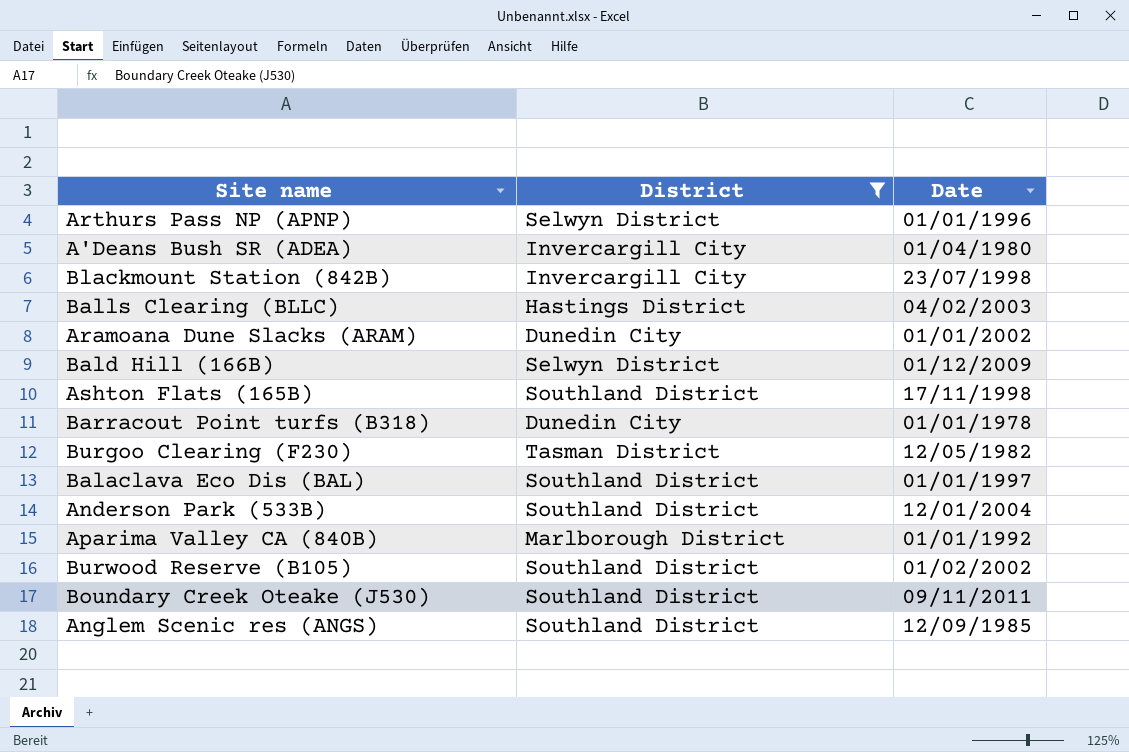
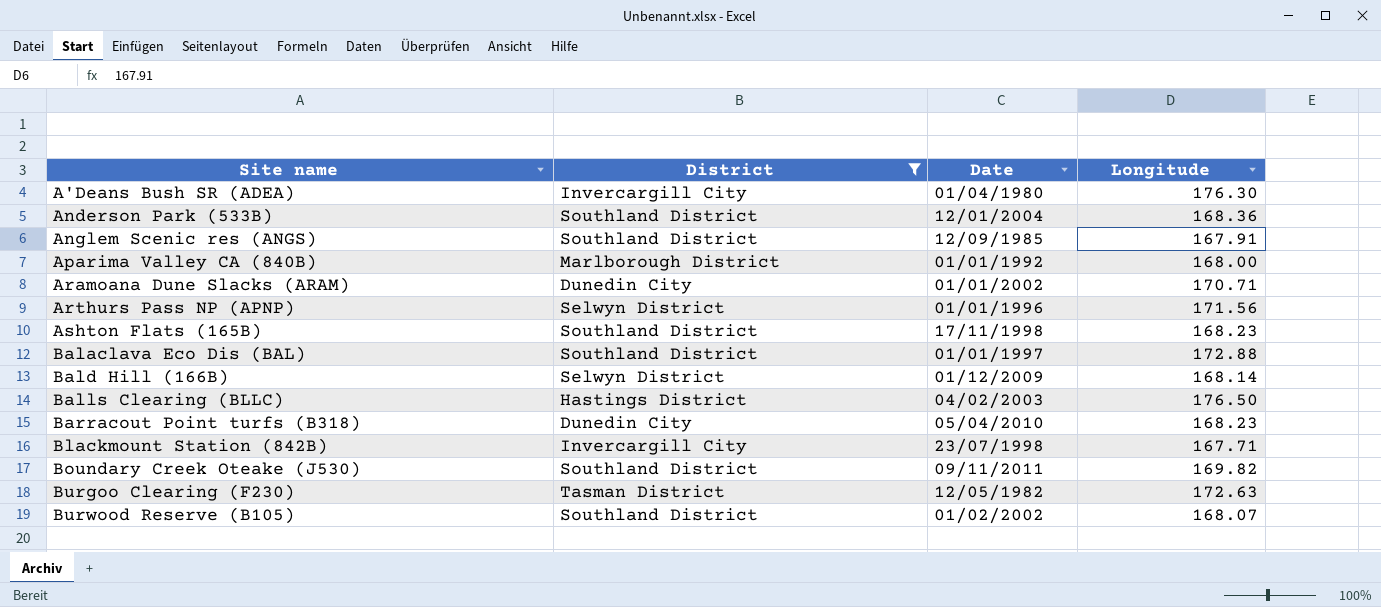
row order: none -> Site name ascending
column Longitude | position: none -> 4
Barracout Point turfs (B318) | Date: 01/01/1978 -> 05/04/2010

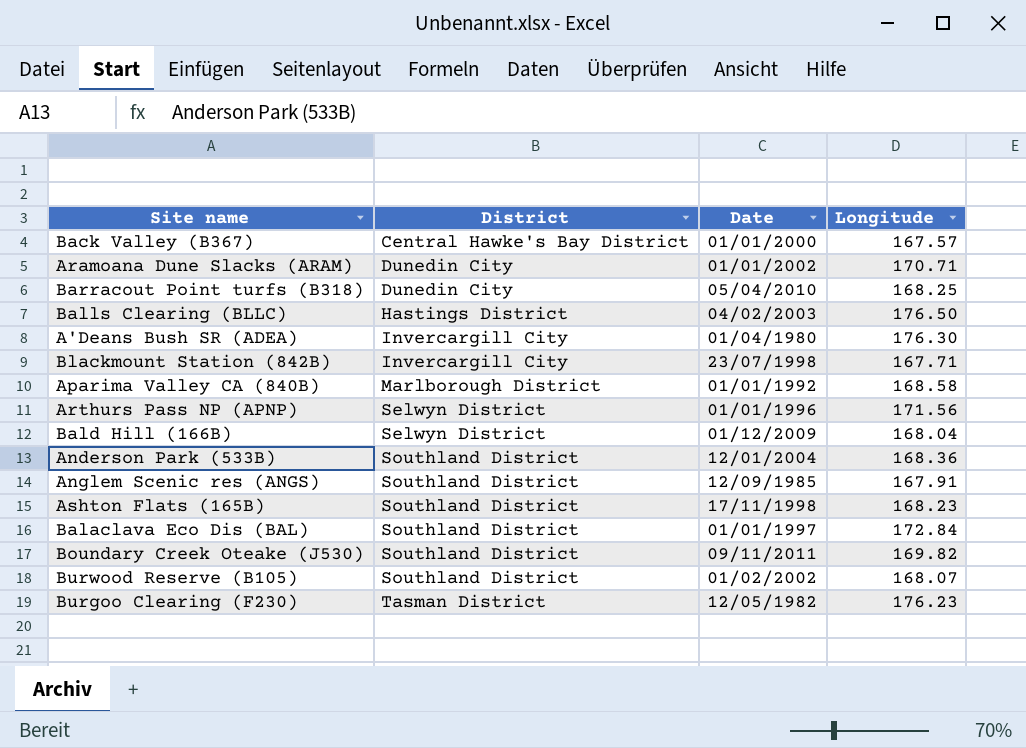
filter: District != Central Hawke's Bay District -> none
row order: Site name ascending -> District ascending
Barracout Point turfs (B318) | Longitude: 168.23 -> 168.25
Aparima Valley CA (840B) | Longitude: 168.00 -> 168.58
Bald Hill (166B) | Longitude: 168.14 -> 168.04
Balaclava Eco Dis (BAL) | Longitude: 172.88 -> 172.84
Burgoo Clearing (F230) | Longitude: 172.63 -> 176.23

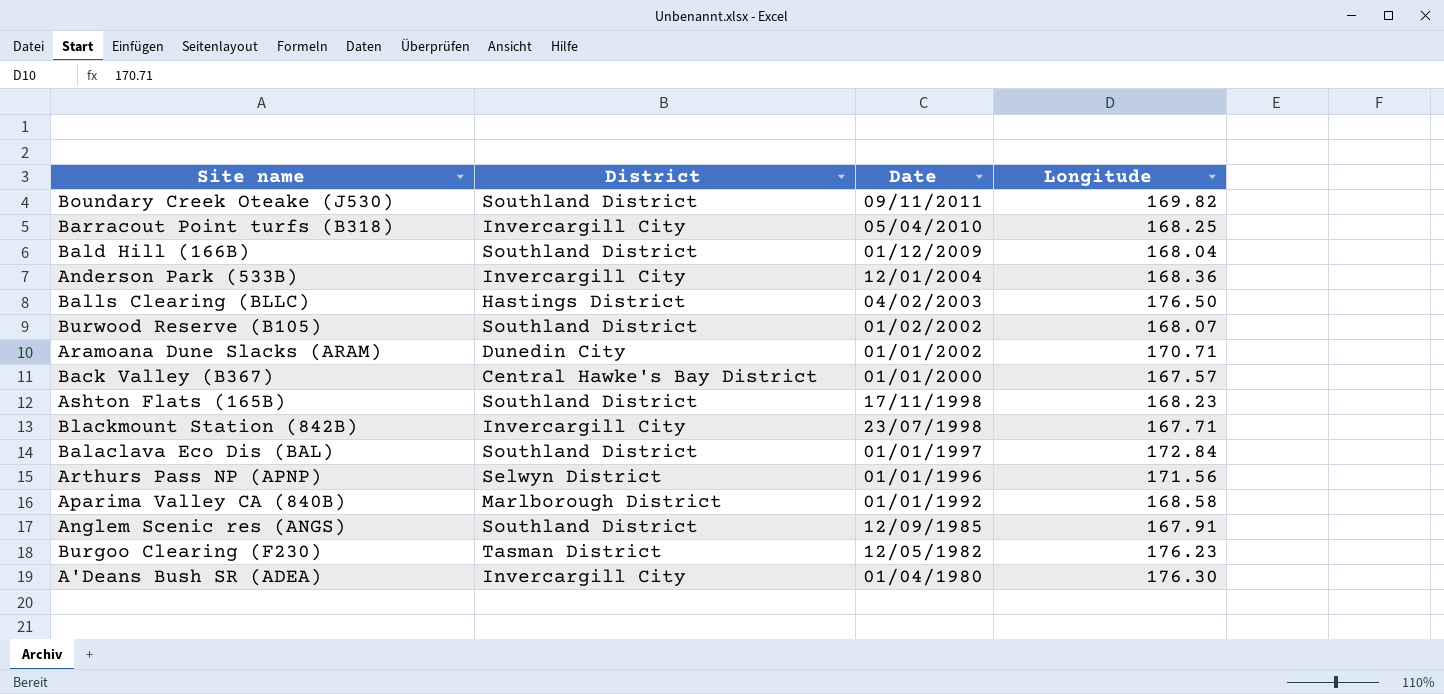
row order: District ascending -> Date descending
Barracout Point turfs (B318) | District: Dunedin City -> Invercargill City
Bald Hill (166B) | District: Selwyn District -> Southland District
Anderson Park (533B) | District: Southland District -> Invercargill City

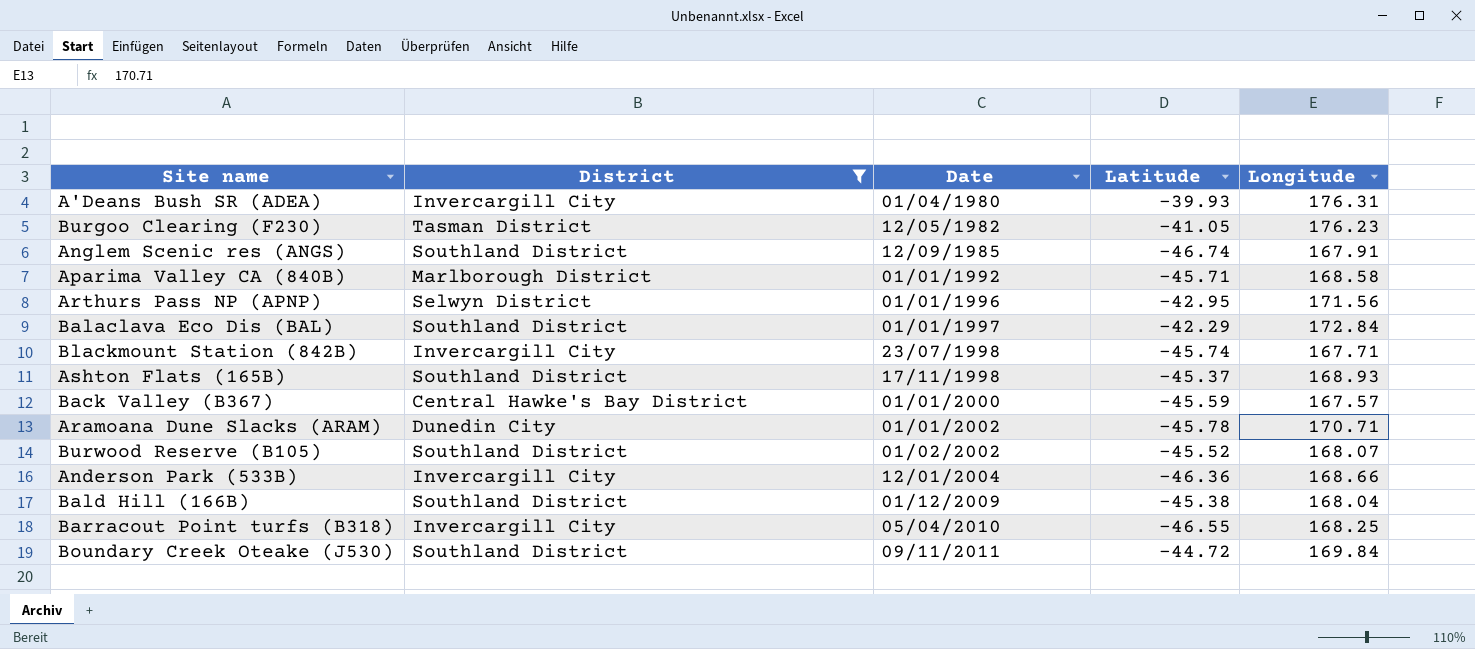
filter: none -> District != Hastings District
row order: Date descending -> Date ascending
column Latitude | position: none -> 4
A'Deans Bush SR (ADEA) | Longitude: 176.30 -> 176.31
Ashton Flats (165B) | Longitude: 168.23 -> 168.93
Anderson Park (533B) | Longitude: 168.36 -> 168.66
Boundary Creek Oteake (J530) | Longitude: 169.82 -> 169.84

